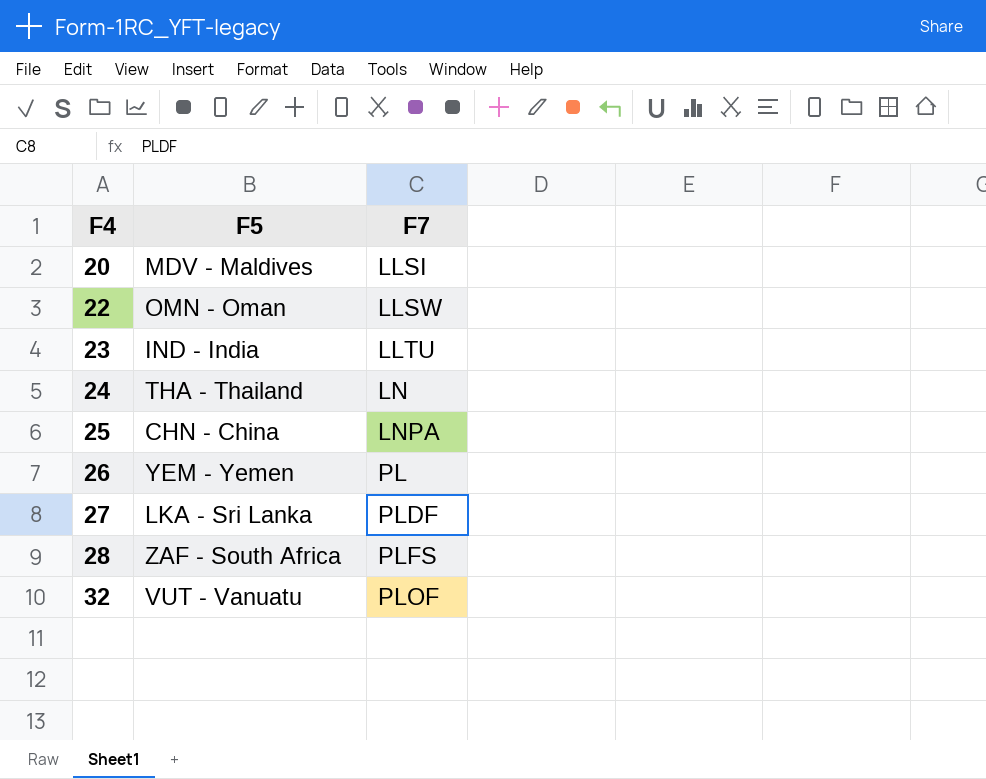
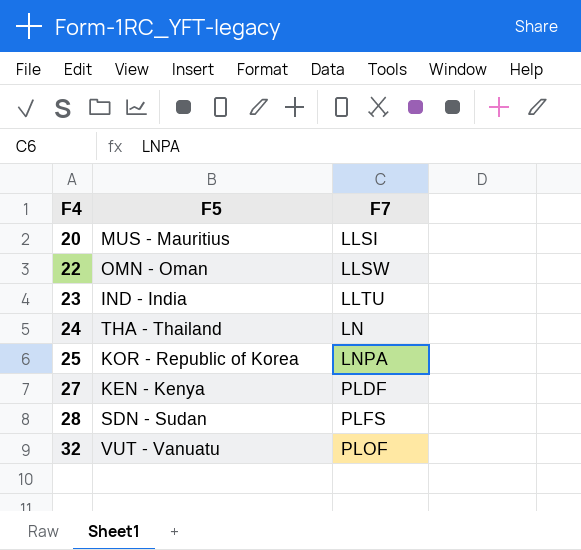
row 26: YEM - Yemen | PL -> none
20 | F5: MDV - Maldives -> MUS - Mauritius
25 | F5: CHN - China -> KOR - Republic of Korea
27 | F5: LKA - Sri Lanka -> KEN - Kenya
28 | F5: ZAF - South Africa -> SDN - Sudan

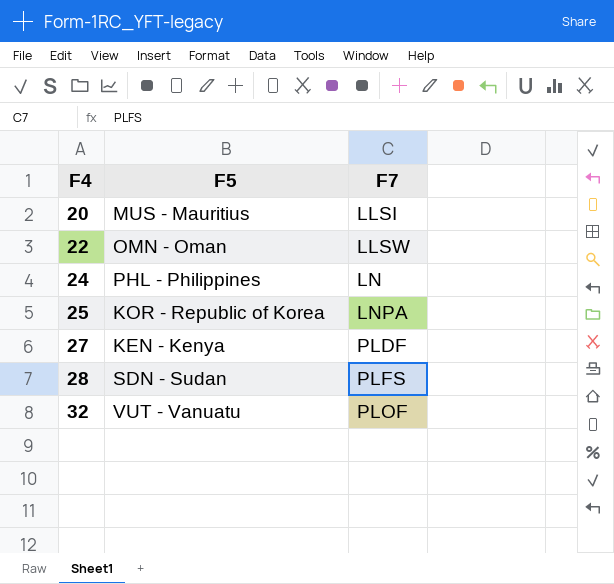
row 23: IND - India | LLTU -> none
24 | F5: THA - Thailand -> PHL - Philippines

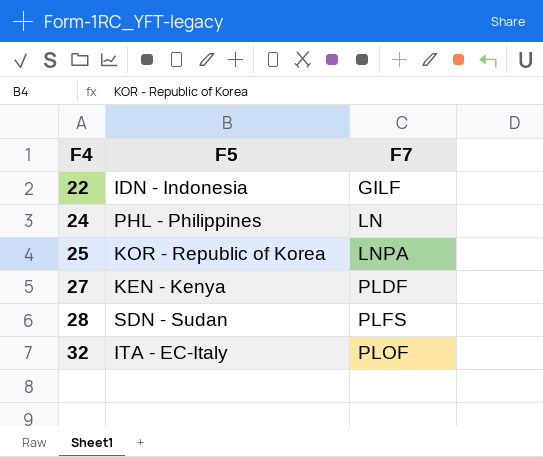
row 20: MUS - Mauritius | LLSI -> none
22 | F5: OMN - Oman -> IDN - Indonesia
22 | F7: LLSW -> GILF
32 | F5: VUT - Vanuatu -> ITA - EC-Italy

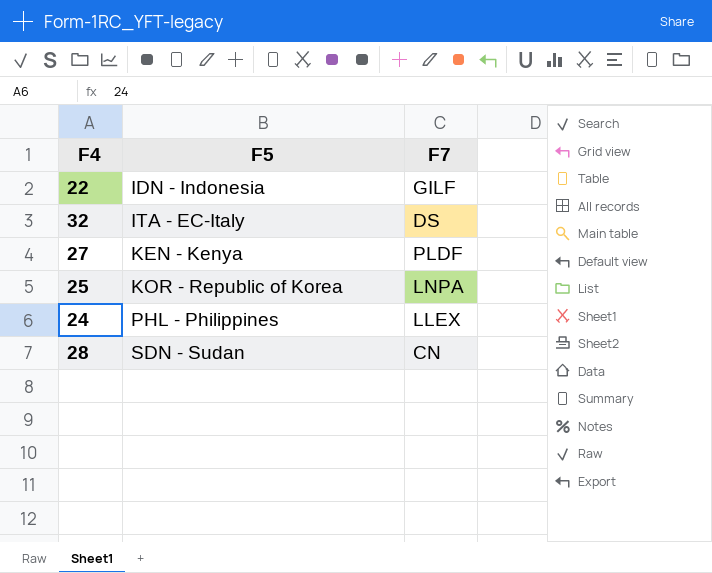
row order: F4 ascending -> F5 ascending
32 | F7: PLOF -> DS
24 | F7: LN -> LLEX
28 | F7: PLFS -> CN

